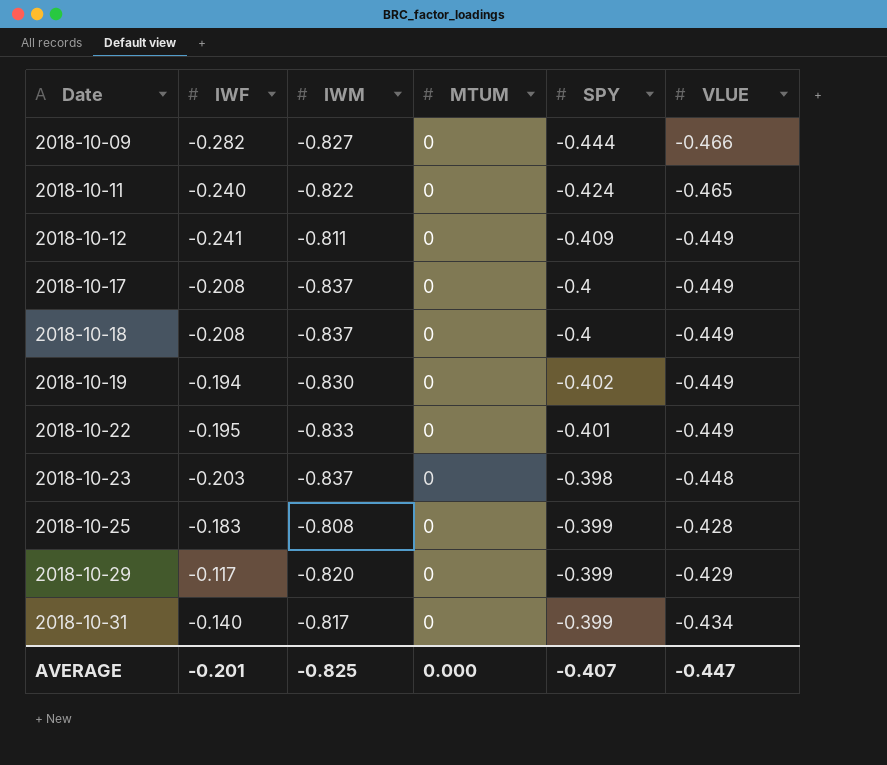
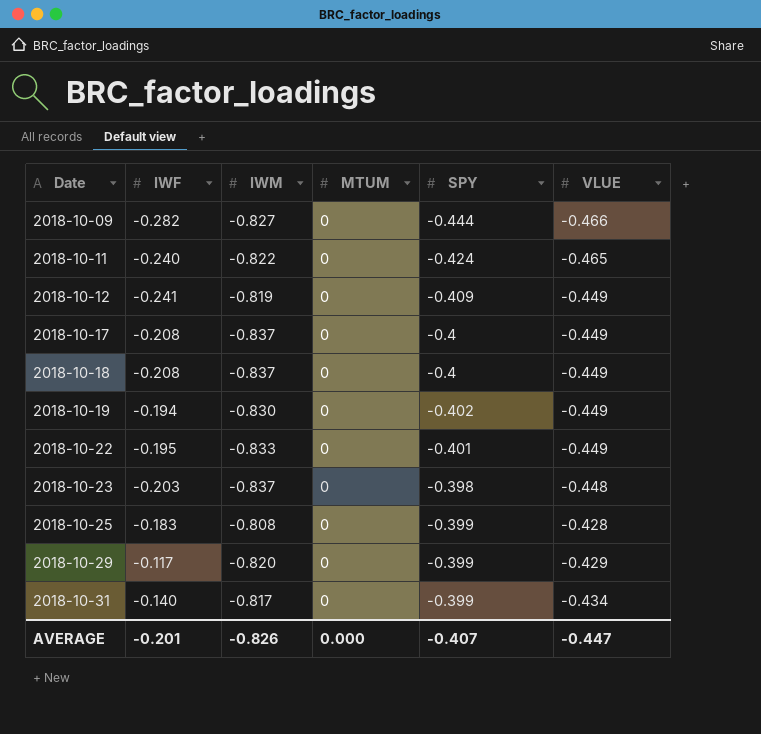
2018-10-12 | IWM: -0.811 -> -0.819
AVERAGE | IWM: -0.825 -> -0.826

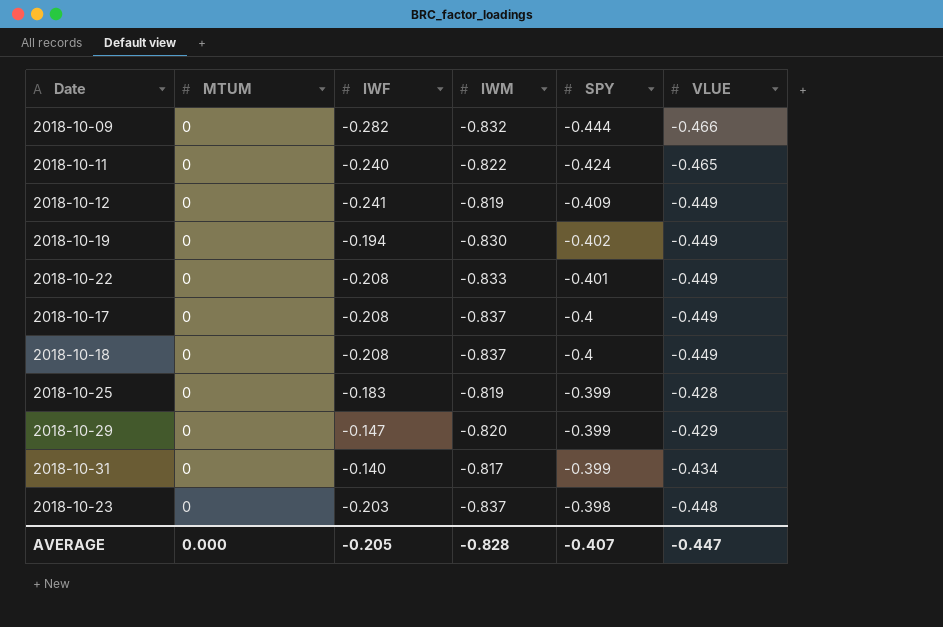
row order: Date ascending -> SPY ascending
column MTUM | position: 4 -> 2
2018-10-09 | IWM: -0.827 -> -0.832
2018-10-22 | IWF: -0.195 -> -0.208
2018-10-25 | IWM: -0.808 -> -0.819
2018-10-29 | IWF: -0.117 -> -0.147
AVERAGE | IWF: -0.201 -> -0.205
AVERAGE | IWM: -0.826 -> -0.828

